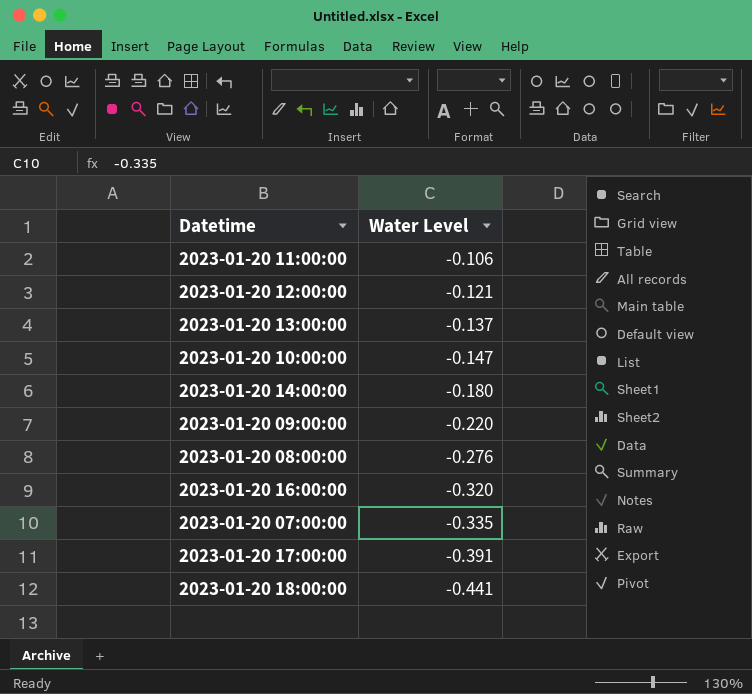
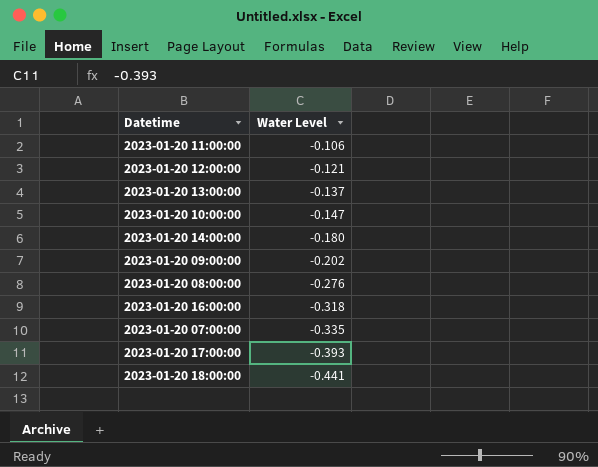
2023-01-20 09:00:00 | Water Level: -0.220 -> -0.202
2023-01-20 16:00:00 | Water Level: -0.320 -> -0.318
2023-01-20 17:00:00 | Water Level: -0.391 -> -0.393

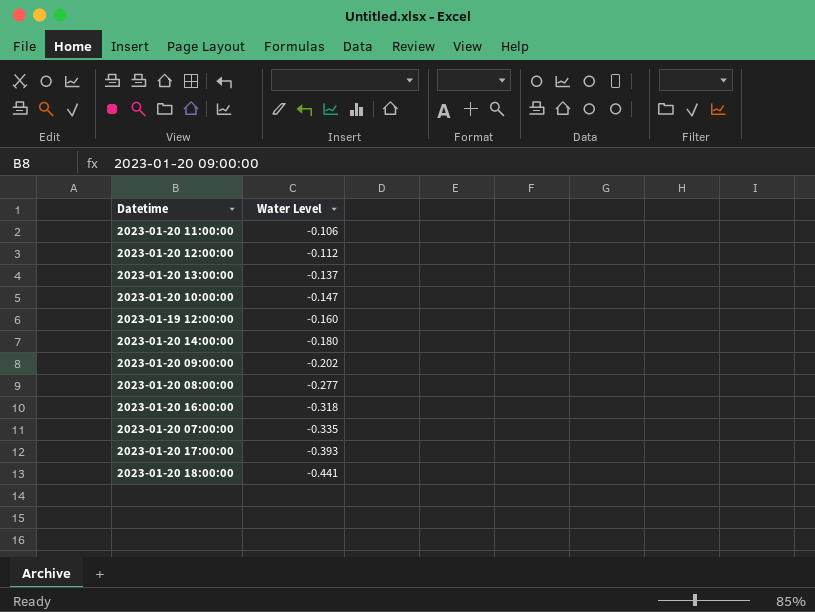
2023-01-20 12:00:00 | Water Level: -0.121 -> -0.112
row 2023-01-19 12:00:00: none -> -0.160
2023-01-20 08:00:00 | Water Level: -0.276 -> -0.277

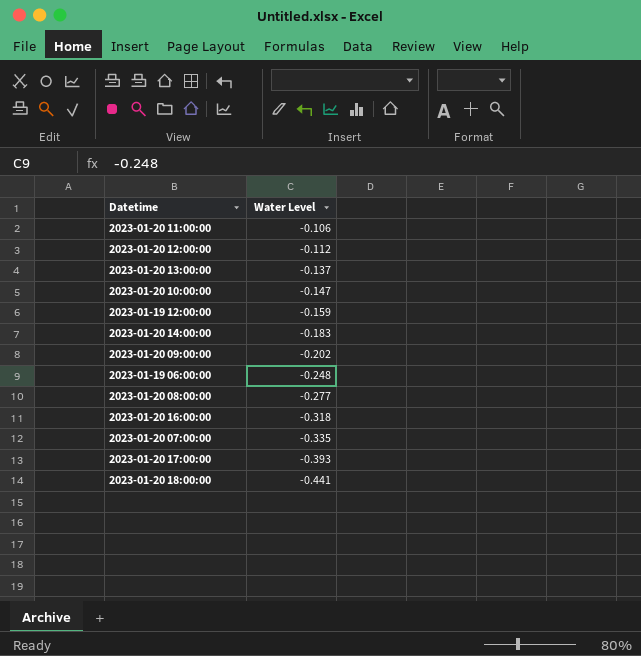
2023-01-19 12:00:00 | Water Level: -0.160 -> -0.159
2023-01-20 14:00:00 | Water Level: -0.180 -> -0.183
row 2023-01-19 06:00:00: none -> -0.248

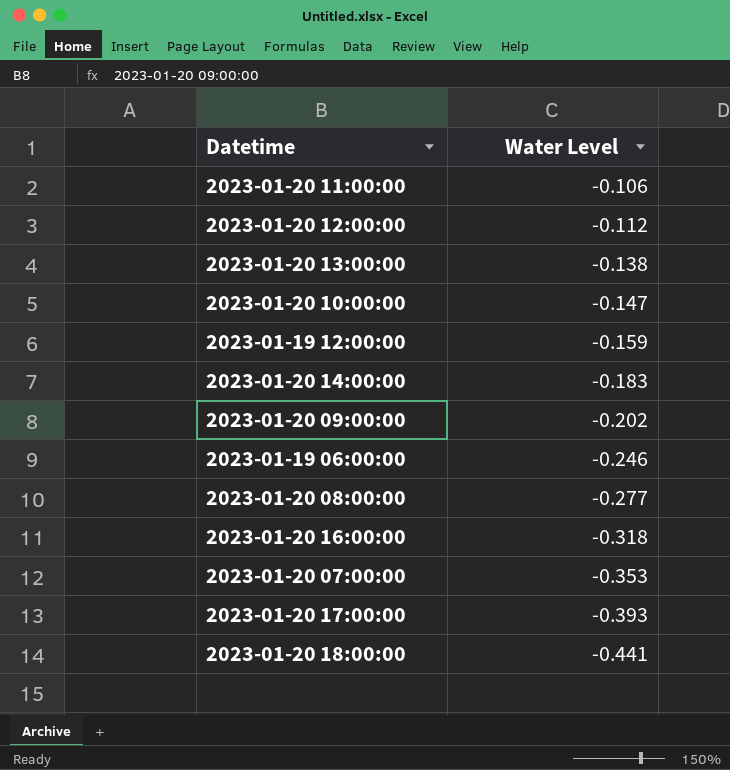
2023-01-20 13:00:00 | Water Level: -0.137 -> -0.138
2023-01-19 06:00:00 | Water Level: -0.248 -> -0.246
2023-01-20 07:00:00 | Water Level: -0.335 -> -0.353

